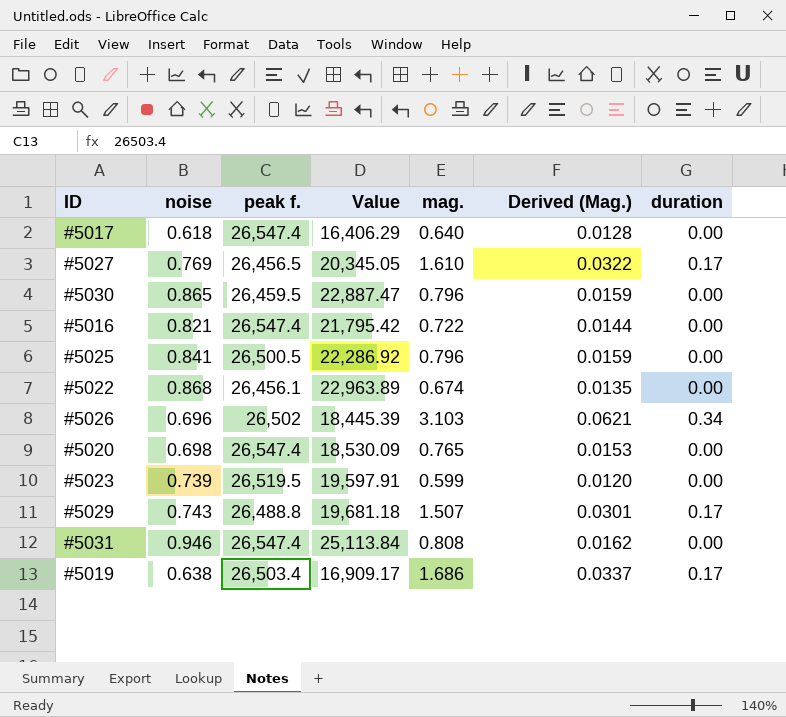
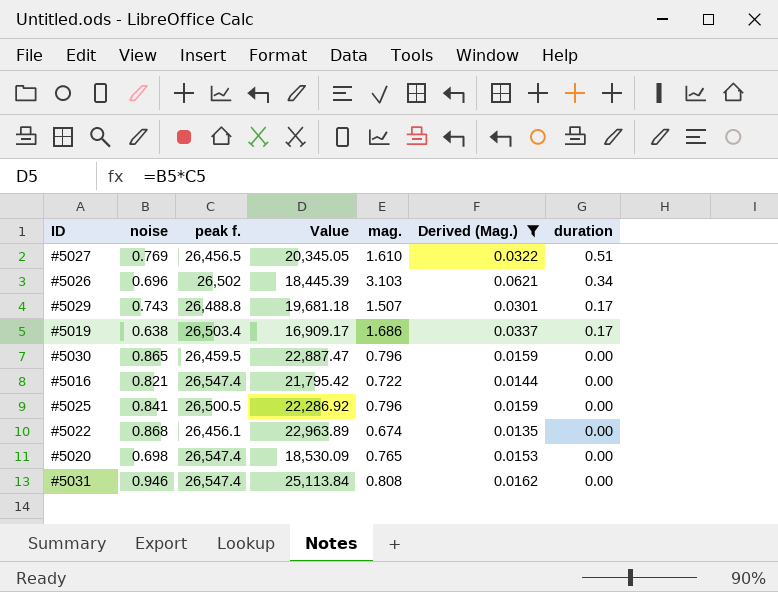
filter: none -> Derived (Mag.) >= 0.0135
row order: none -> duration descending
#5027 | duration: 0.17 -> 0.51

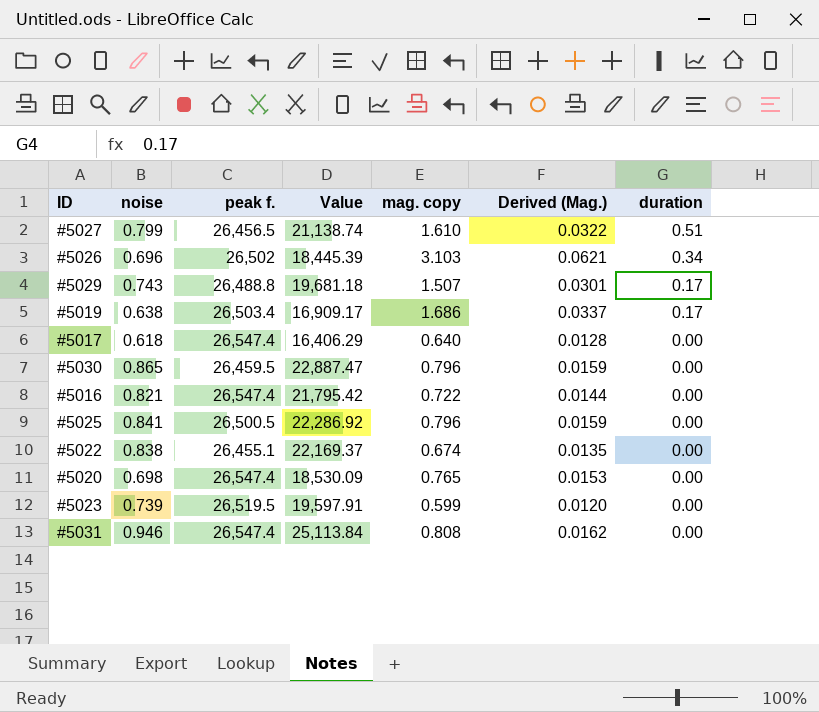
filter: Derived (Mag.) >= 0.0135 -> none
column name: mag. -> mag. copy
#5027 | noise: 0.769 -> 0.799
#5027 | Value: 20,345.05 -> 21,138.74
#5022 | noise: 0.868 -> 0.838
#5022 | peak f.: 26,456.1 -> 26,455.1
#5022 | Value: 22,963.89 -> 22,169.37

